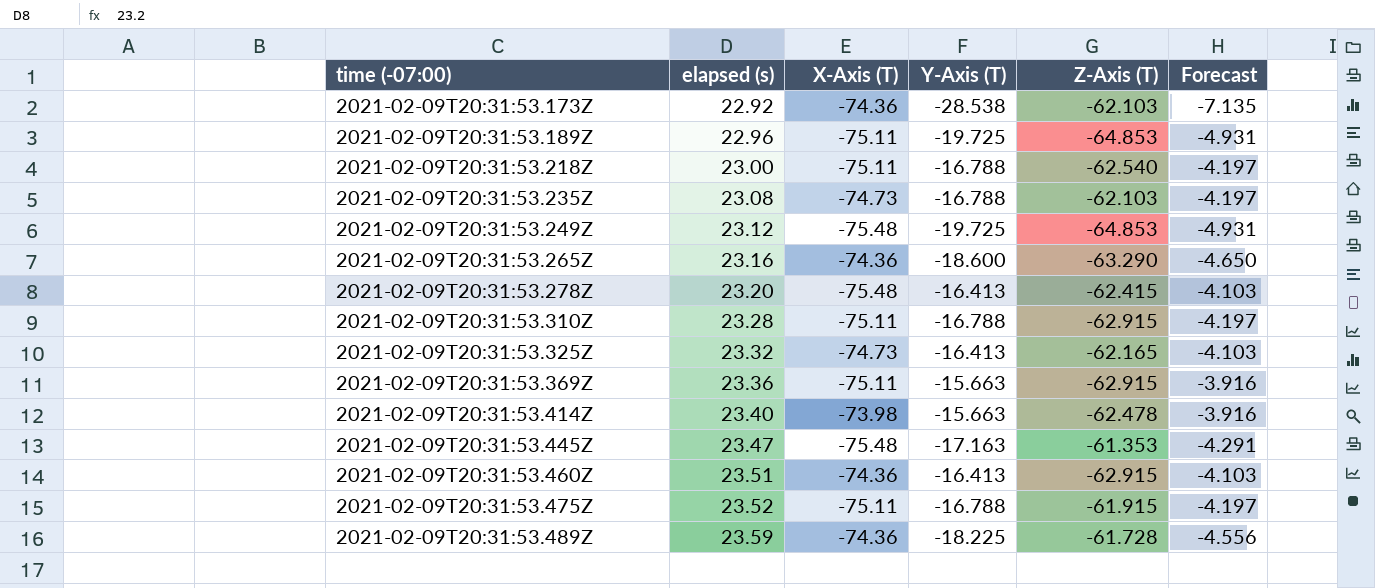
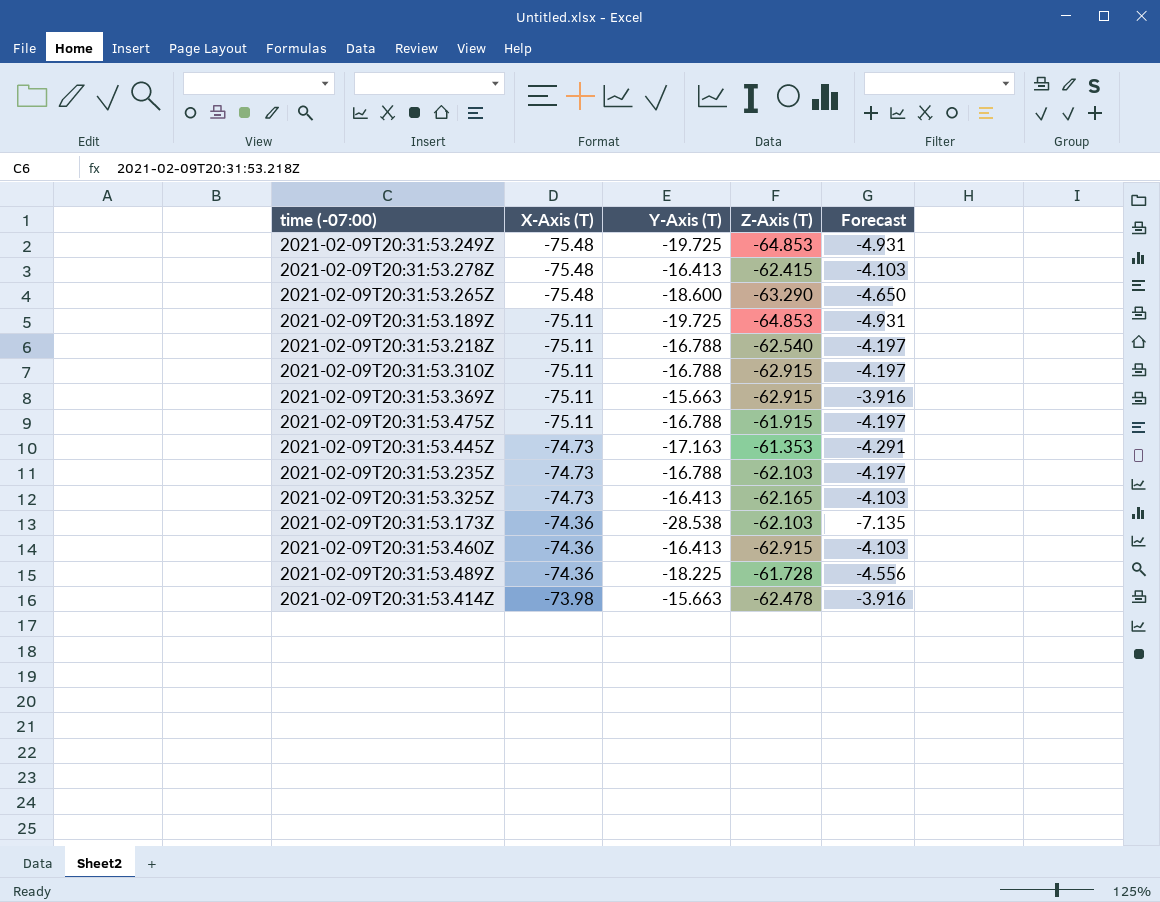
row order: time (-07:00) ascending -> X-Axis (T) ascending
column elapsed (s) | position: 2 -> none
2021-02-09T20:31:53.265Z | X-Axis (T): -74.36 -> -75.48
2021-02-09T20:31:53.445Z | X-Axis (T): -75.48 -> -74.73

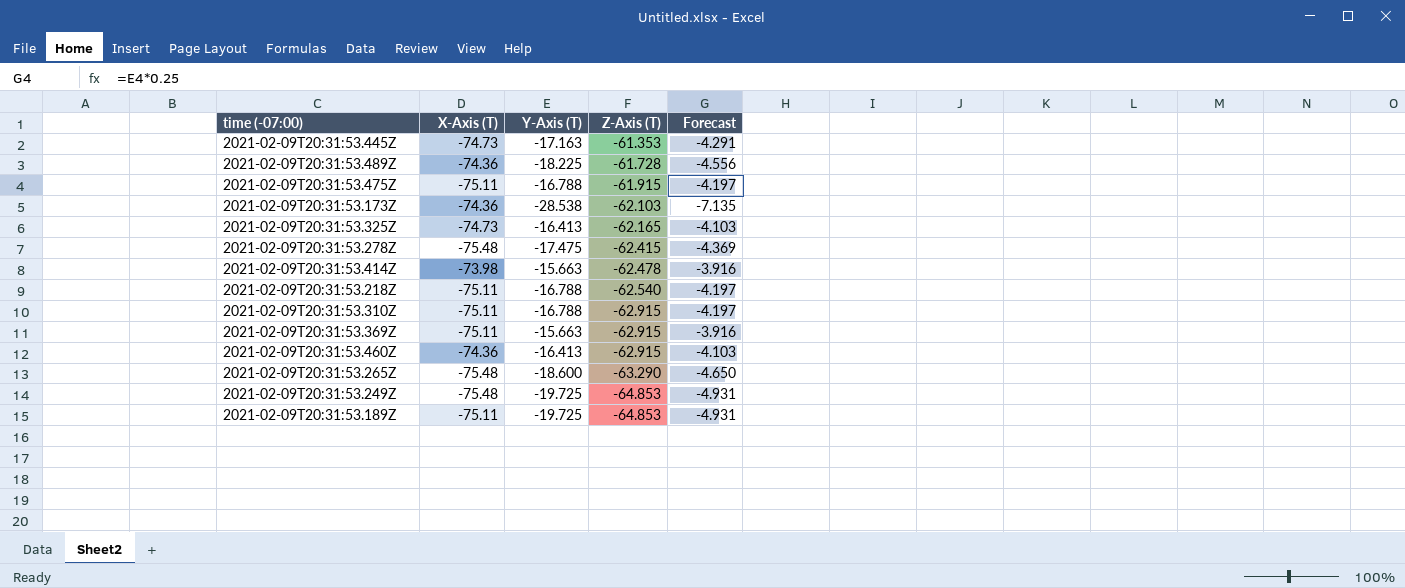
row order: X-Axis (T) ascending -> Z-Axis (T) descending
row 2021-02-09T20:31:53.235Z: -74.73 | -16.788 | -62.103 | -4.197 -> none
2021-02-09T20:31:53.278Z | Y-Axis (T): -16.413 -> -17.475
2021-02-09T20:31:53.278Z | Forecast: -4.103 -> -4.369

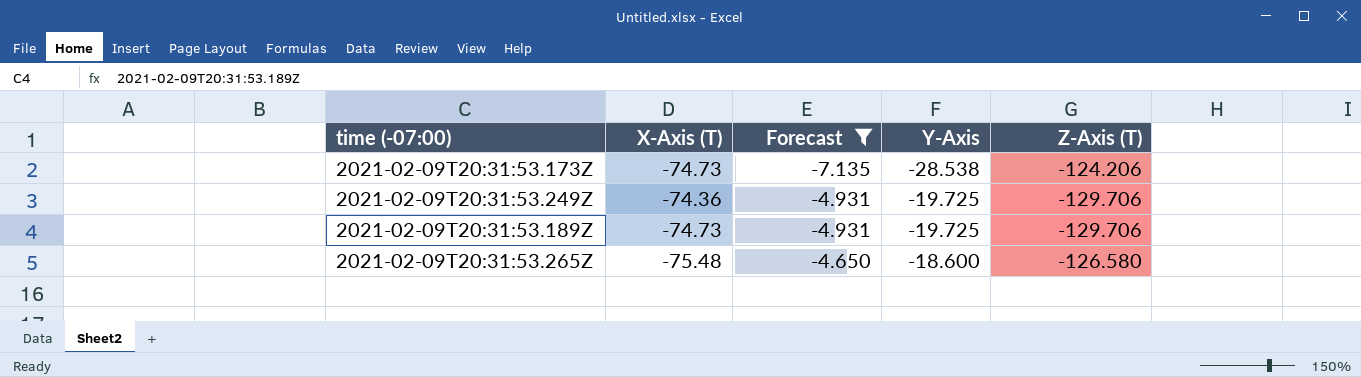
filter: none -> Forecast <= -4.650
row order: Z-Axis (T) descending -> Forecast ascending
column Forecast | position: 5 -> 3
column name: Y-Axis (T) -> Y-Axis
2021-02-09T20:31:53.173Z | X-Axis (T): -74.36 -> -74.73
2021-02-09T20:31:53.173Z | Z-Axis (T): -62.103 -> -124.206
2021-02-09T20:31:53.249Z | X-Axis (T): -75.48 -> -74.36
2021-02-09T20:31:53.249Z | Z-Axis (T): -64.853 -> -129.706
2021-02-09T20:31:53.189Z | X-Axis (T): -75.11 -> -74.73
2021-02-09T20:31:53.189Z | Z-Axis (T): -64.853 -> -129.706
2021-02-09T20:31:53.265Z | Z-Axis (T): -63.290 -> -126.580

